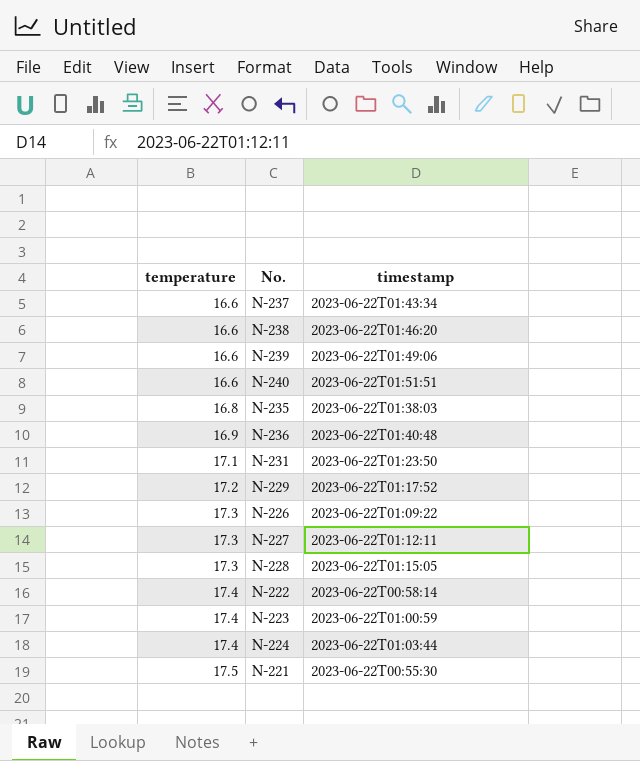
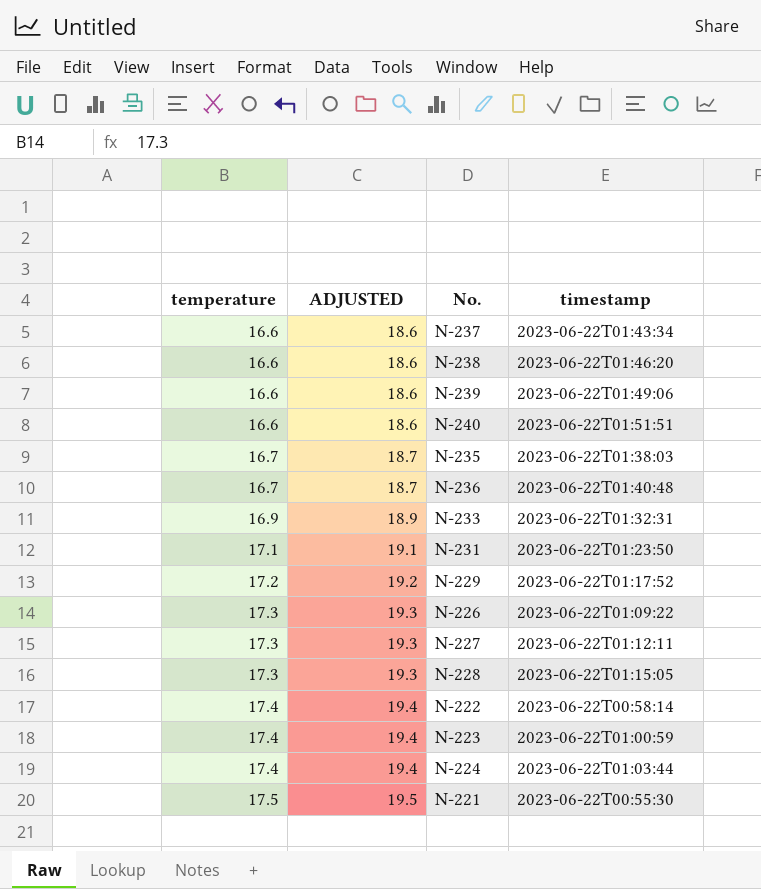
column ADJUSTED | formula: none -> [temperature] + 2
N-235 | temperature: 16.8 -> 16.7
N-236 | temperature: 16.9 -> 16.7
row N-233: none -> 16.9 | 18.9 | 2023-06-22T01:32:31

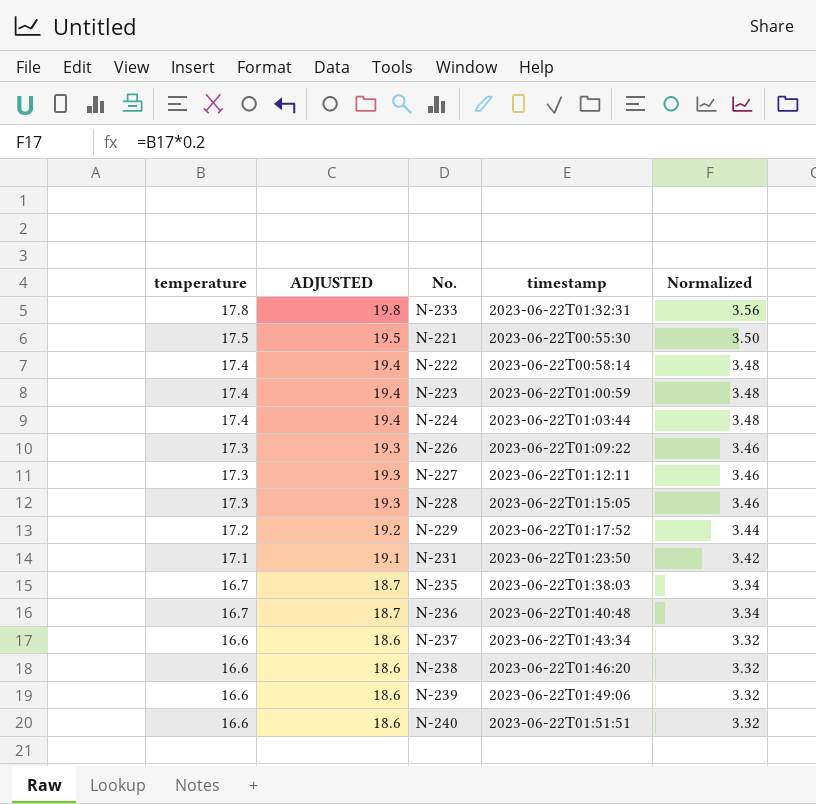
row order: temperature ascending -> temperature descending
column Normalized | formula: none -> [temperature] * 0.2
N-233 | temperature: 16.9 -> 17.8
N-233 | ADJUSTED: 18.9 -> 19.8

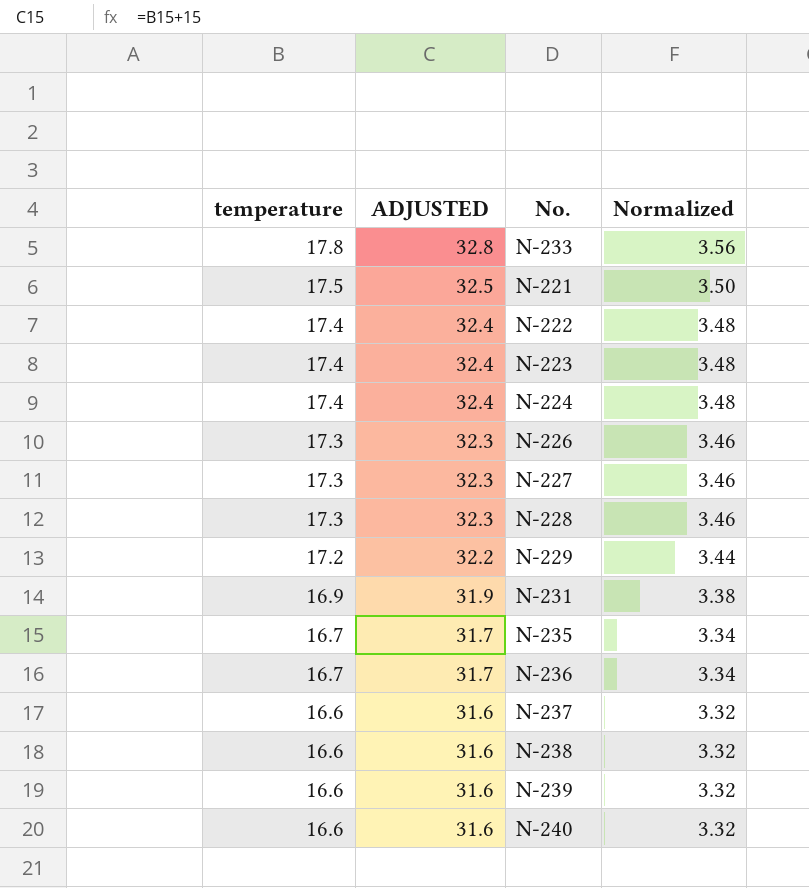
column timestamp | position: 4 -> none
column ADJUSTED | formula: [temperature] + 2 -> [temperature] + 15
N-231 | temperature: 17.1 -> 16.9
N-231 | Normalized: 3.42 -> 3.38

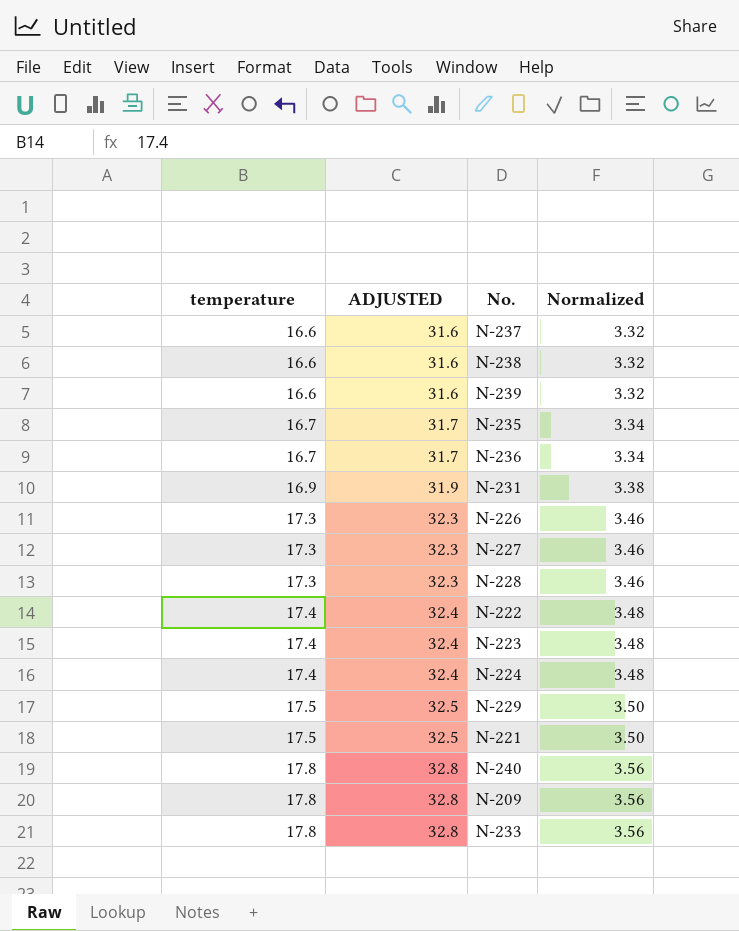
row order: temperature descending -> temperature ascending
N-229 | temperature: 17.2 -> 17.5
N-229 | ADJUSTED: 32.2 -> 32.5
N-229 | Normalized: 3.44 -> 3.50
N-240 | temperature: 16.6 -> 17.8
N-240 | ADJUSTED: 31.6 -> 32.8
N-240 | Normalized: 3.32 -> 3.56
row N-209: none -> 17.8 | 32.8 | 3.56

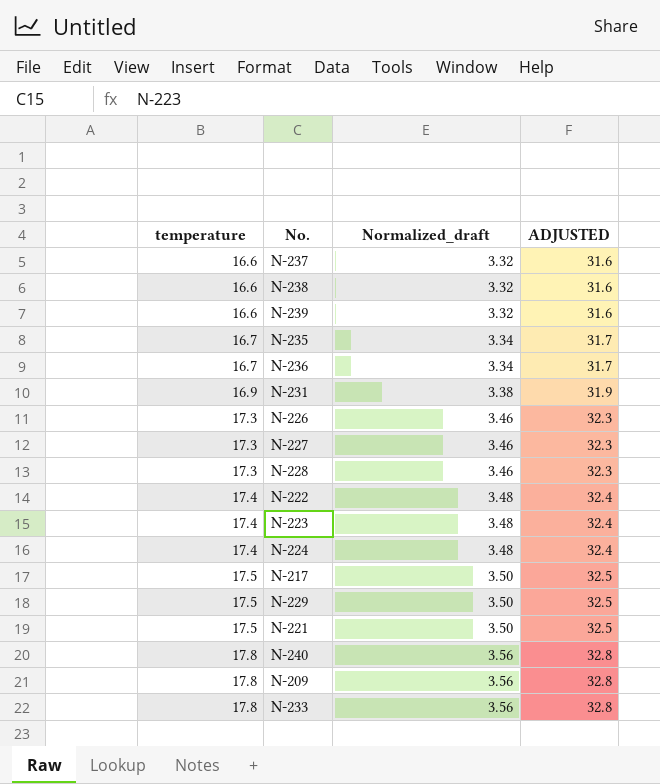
column name: Normalized -> Normalized_draft
column ADJUSTED | position: 2 -> 4
row N-217: none -> 17.5 | 3.50 | 32.5

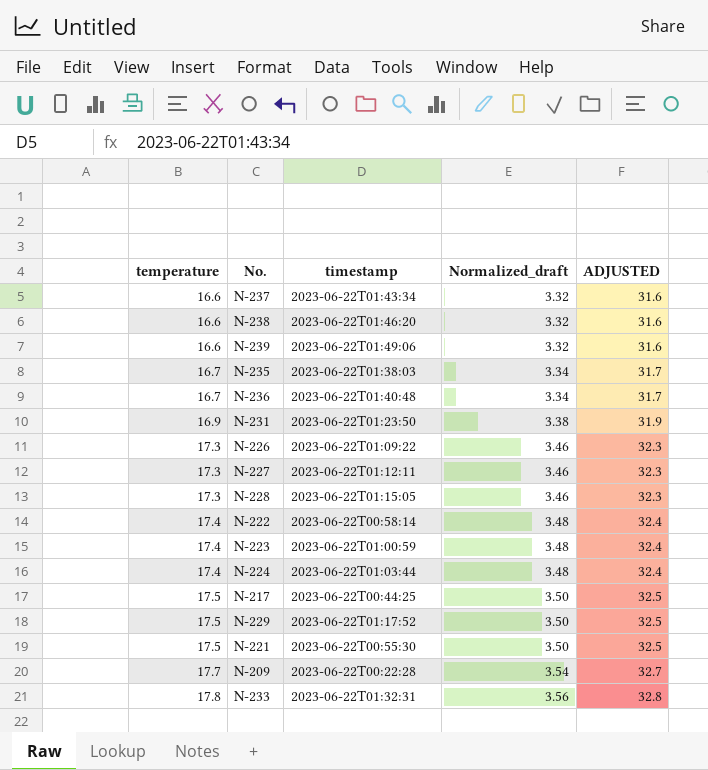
column timestamp | position: none -> 3
row N-240: 17.8 | 3.56 | 32.8 -> none
N-209 | temperature: 17.8 -> 17.7
N-209 | Normalized_draft: 3.56 -> 3.54
N-209 | ADJUSTED: 32.8 -> 32.7

